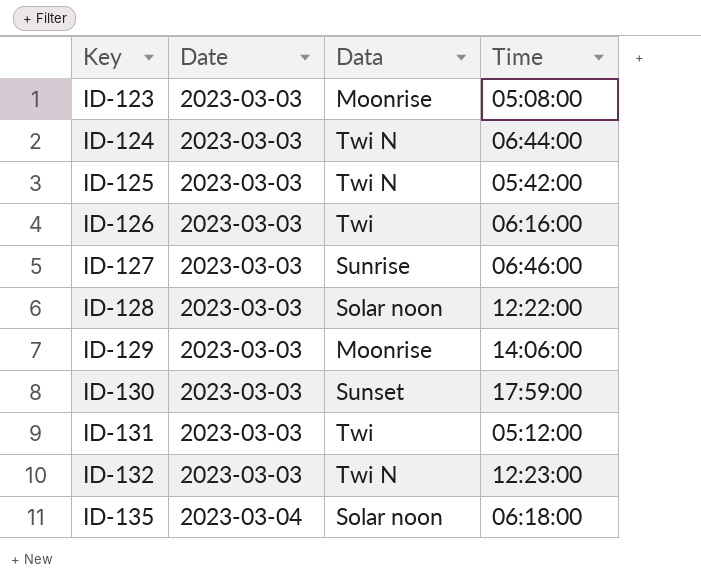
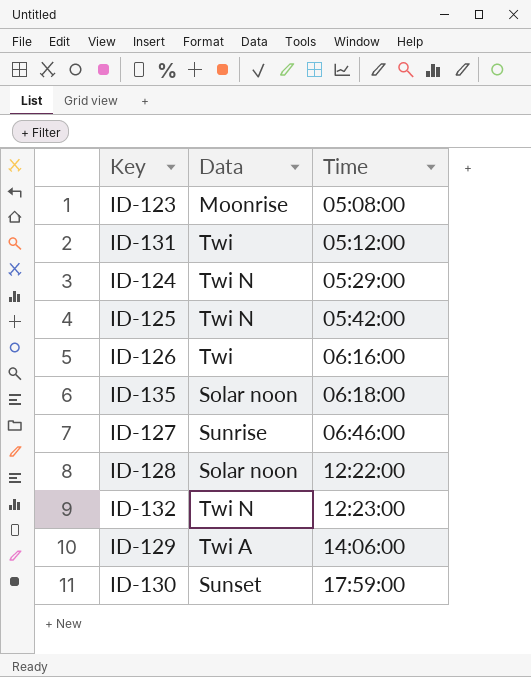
row order: Key ascending -> Time ascending
column Date | position: 2 -> none
ID-124 | Time: 06:44:00 -> 05:29:00
ID-129 | Data: Moonrise -> Twi A

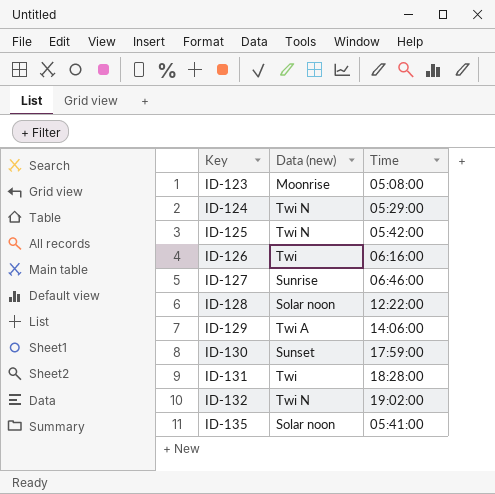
row order: Time ascending -> Key ascending
column name: Data -> Data (new)
ID-131 | Time: 05:12:00 -> 18:28:00
ID-132 | Time: 12:23:00 -> 19:02:00
ID-135 | Time: 06:18:00 -> 05:41:00

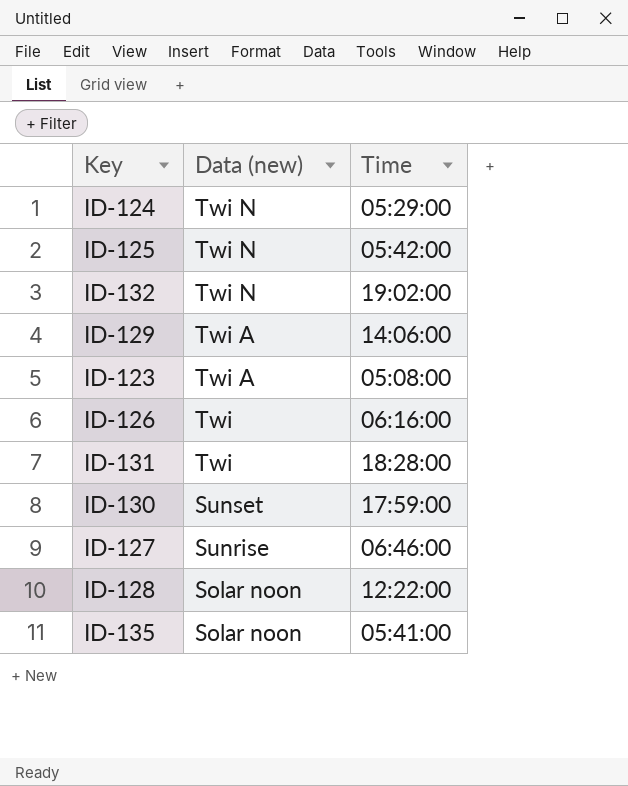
row order: Key ascending -> Data (new) descending
ID-123 | Data (new): Moonrise -> Twi A

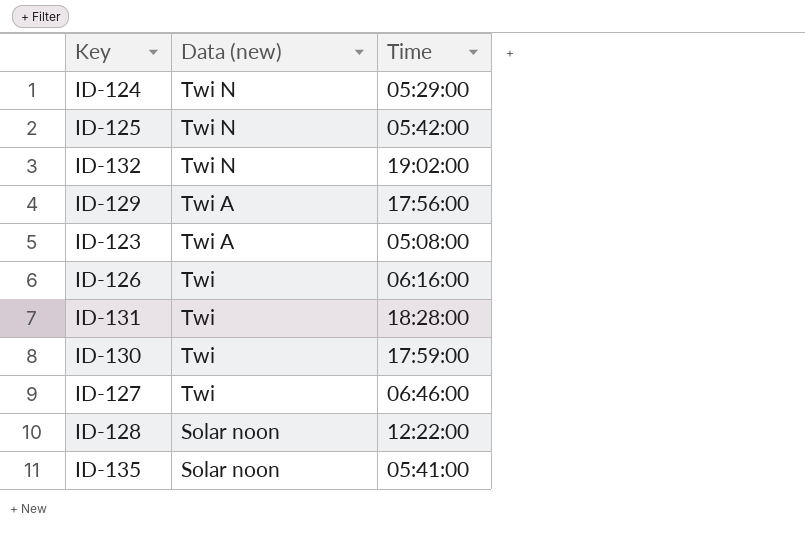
ID-129 | Time: 14:06:00 -> 17:56:00
ID-130 | Data (new): Sunset -> Twi
ID-127 | Data (new): Sunrise -> Twi

